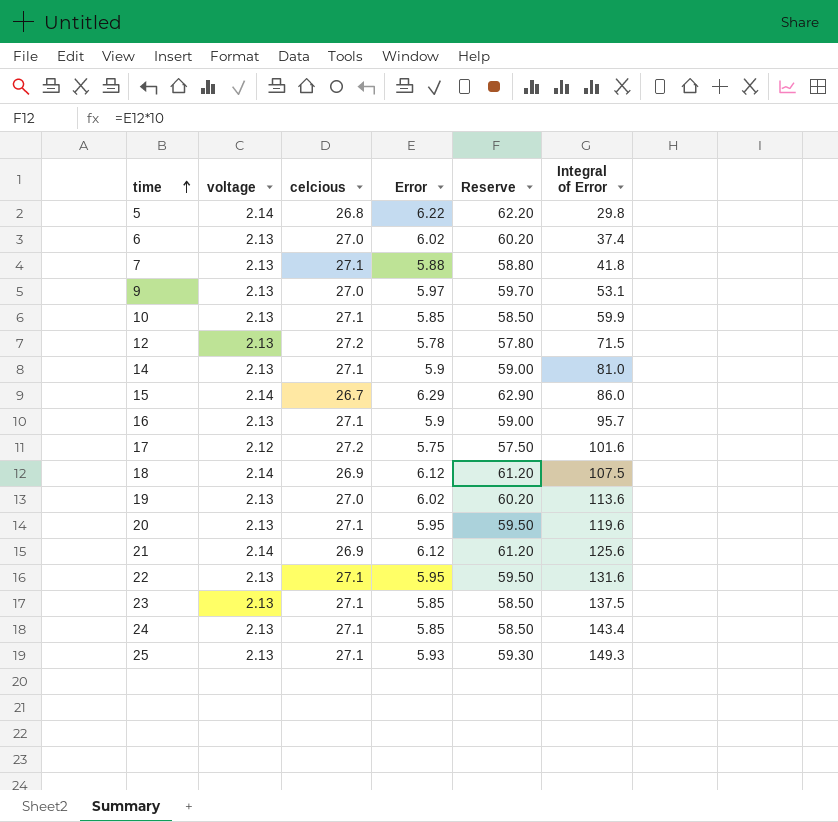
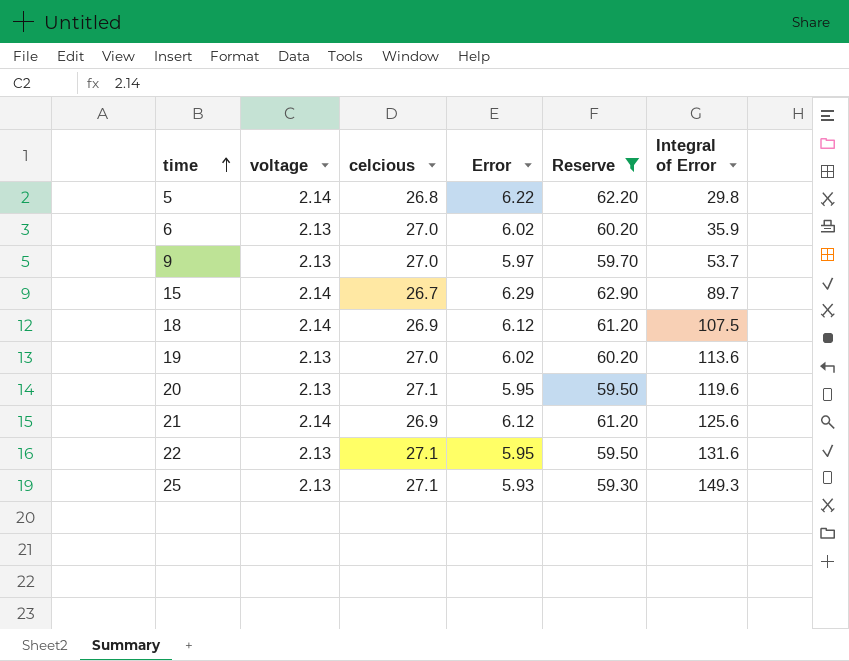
filter: none -> Reserve >= 59.30
6 | Integral of Error: 37.4 -> 35.9
9 | Integral of Error: 53.1 -> 53.7
15 | Integral of Error: 86.0 -> 89.7

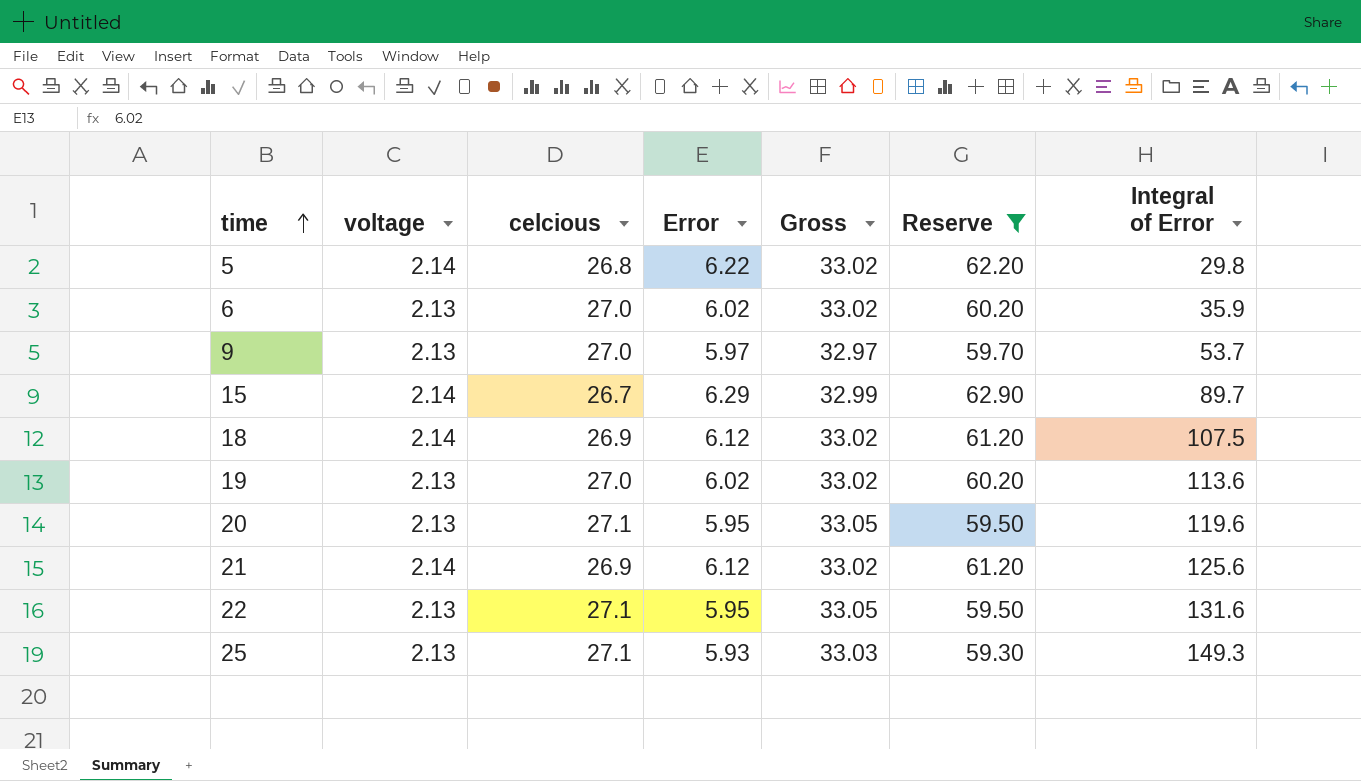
column Gross | formula: none -> [celcious] + [Error]

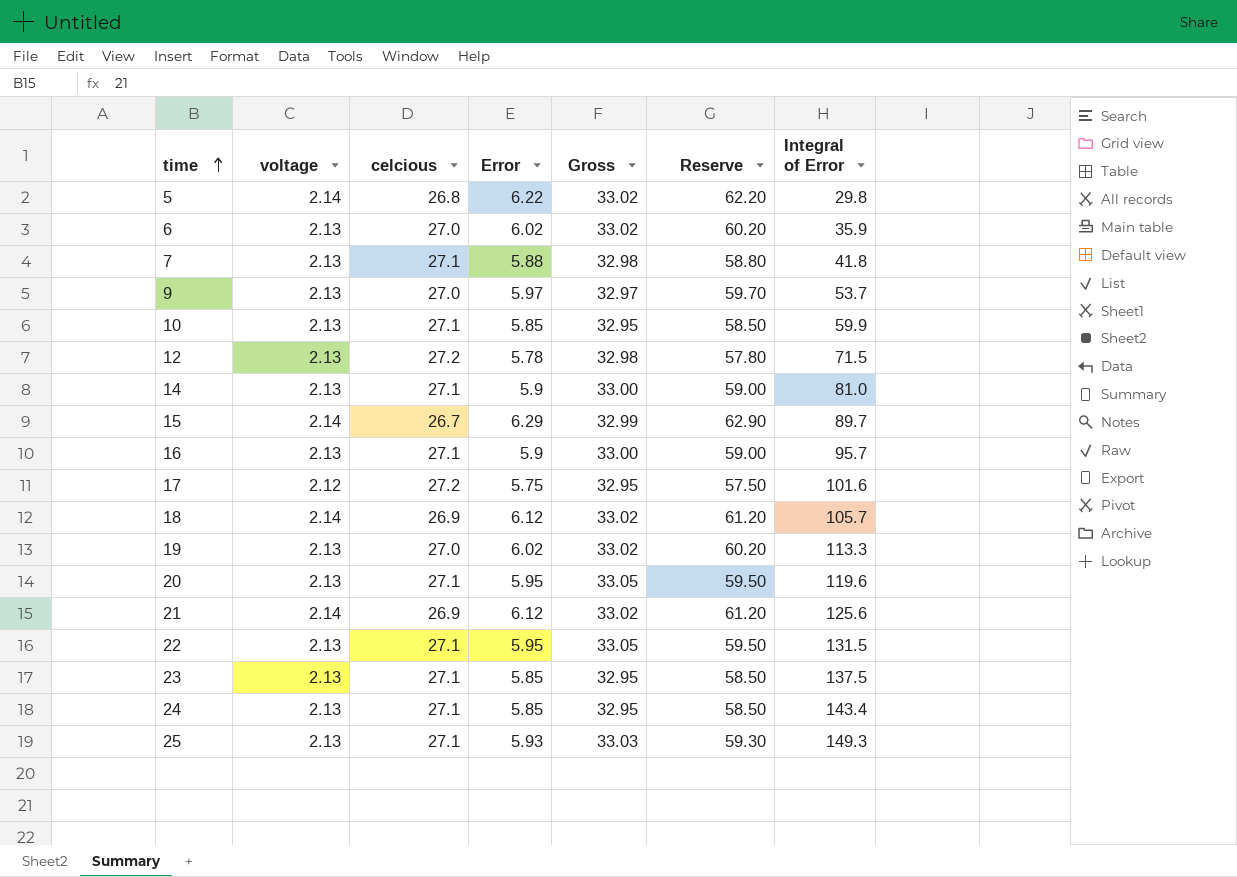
filter: Reserve >= 59.30 -> none
18 | Integral of Error: 107.5 -> 105.7
19 | Integral of Error: 113.6 -> 113.3
22 | Integral of Error: 131.6 -> 131.5

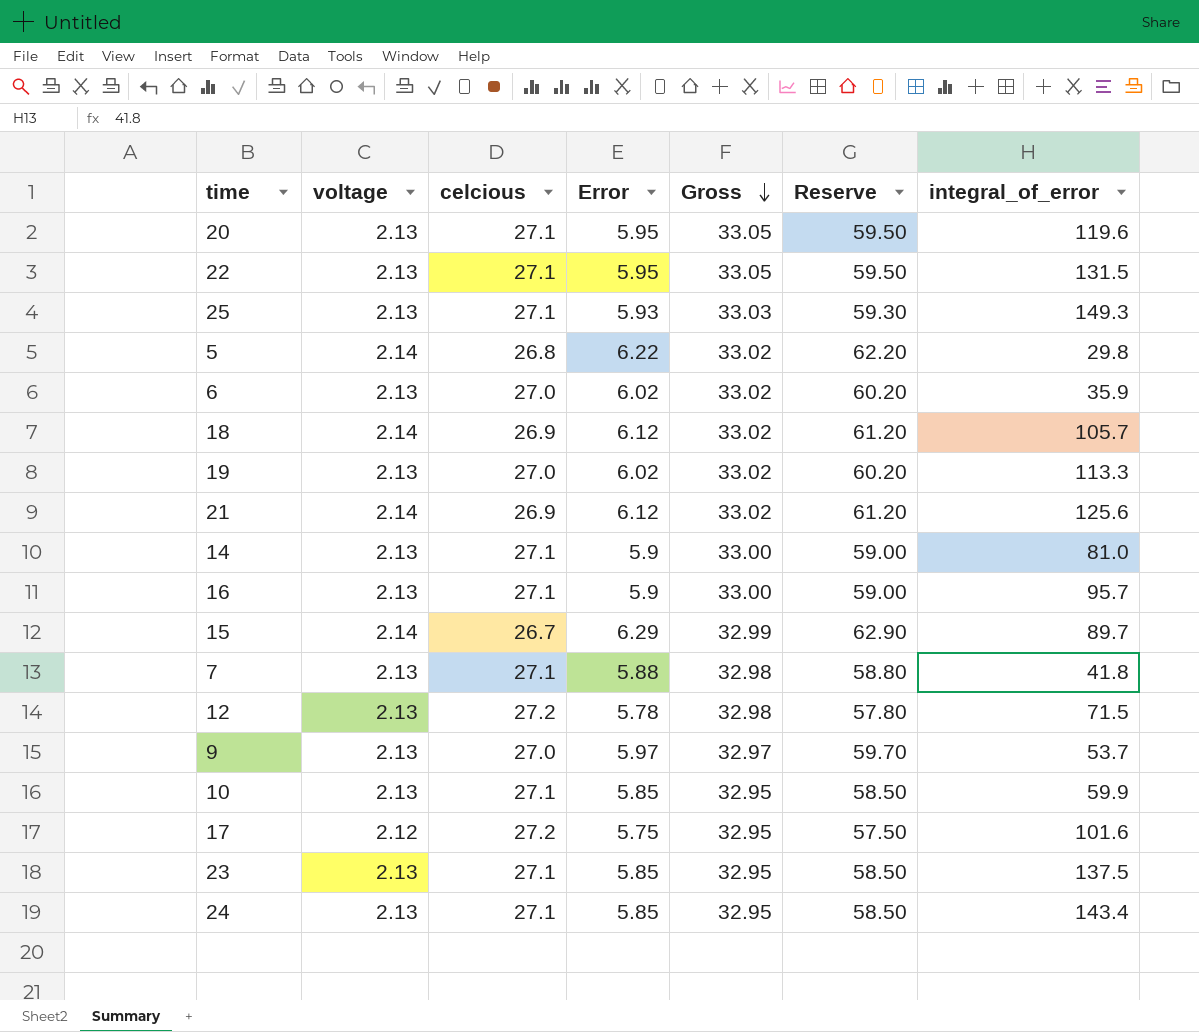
row order: time ascending -> Gross descending
column name: Integral of Error -> integral_of_error

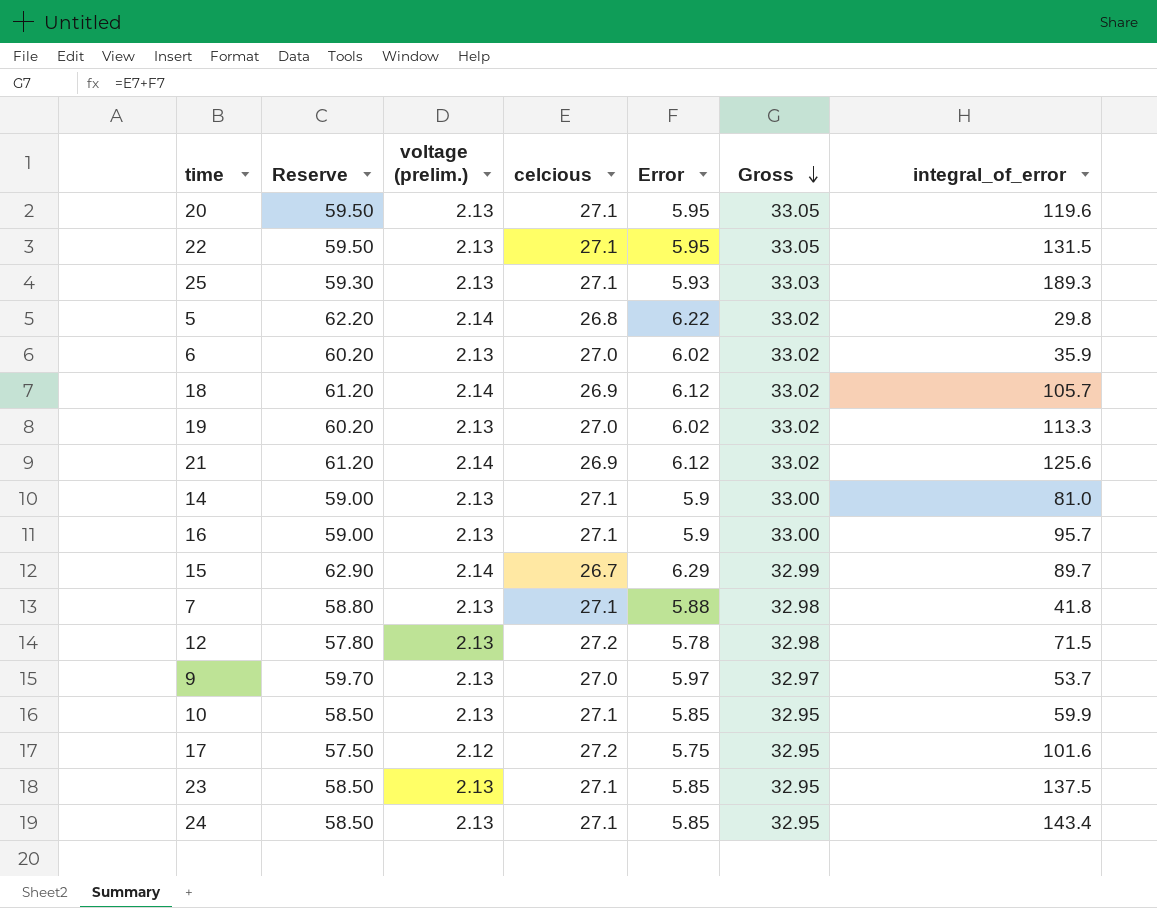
column Reserve | position: 6 -> 2
column name: voltage -> voltage (prelim.)
25 | integral_of_error: 149.3 -> 189.3

